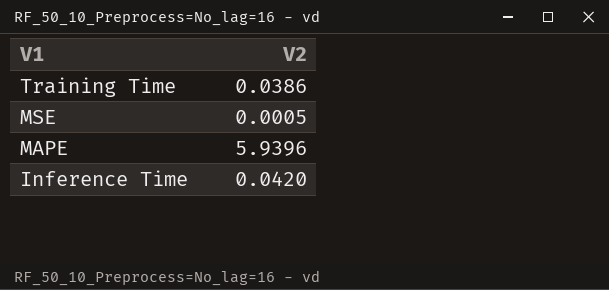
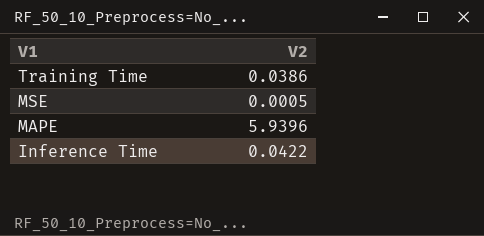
Inference Time | V2: 0.0420 -> 0.0422

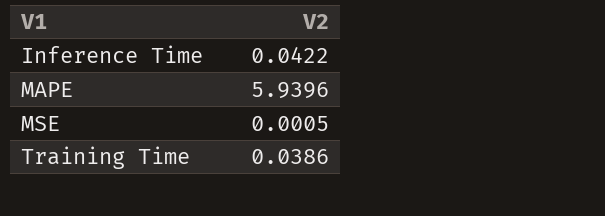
row order: V1 descending -> V1 ascending

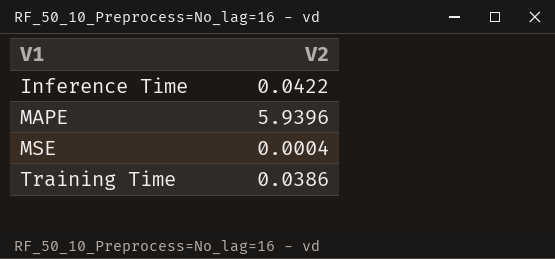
MSE | V2: 0.0005 -> 0.0004

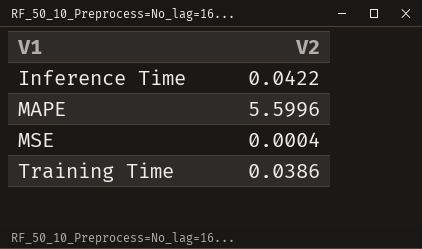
MAPE | V2: 5.9396 -> 5.5996

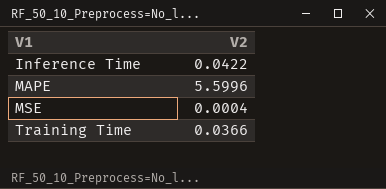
Training Time | V2: 0.0386 -> 0.0366

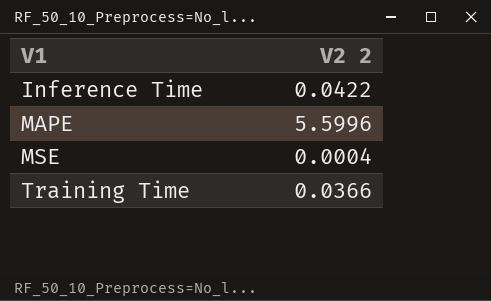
column name: V2 -> V2 2

